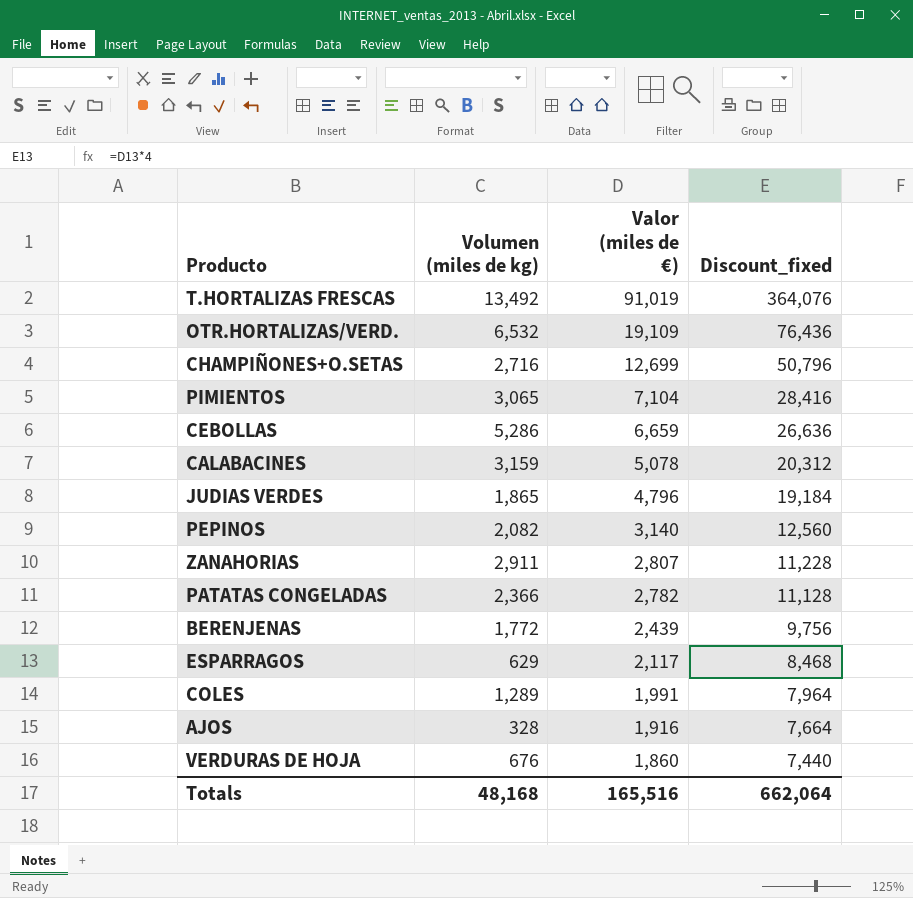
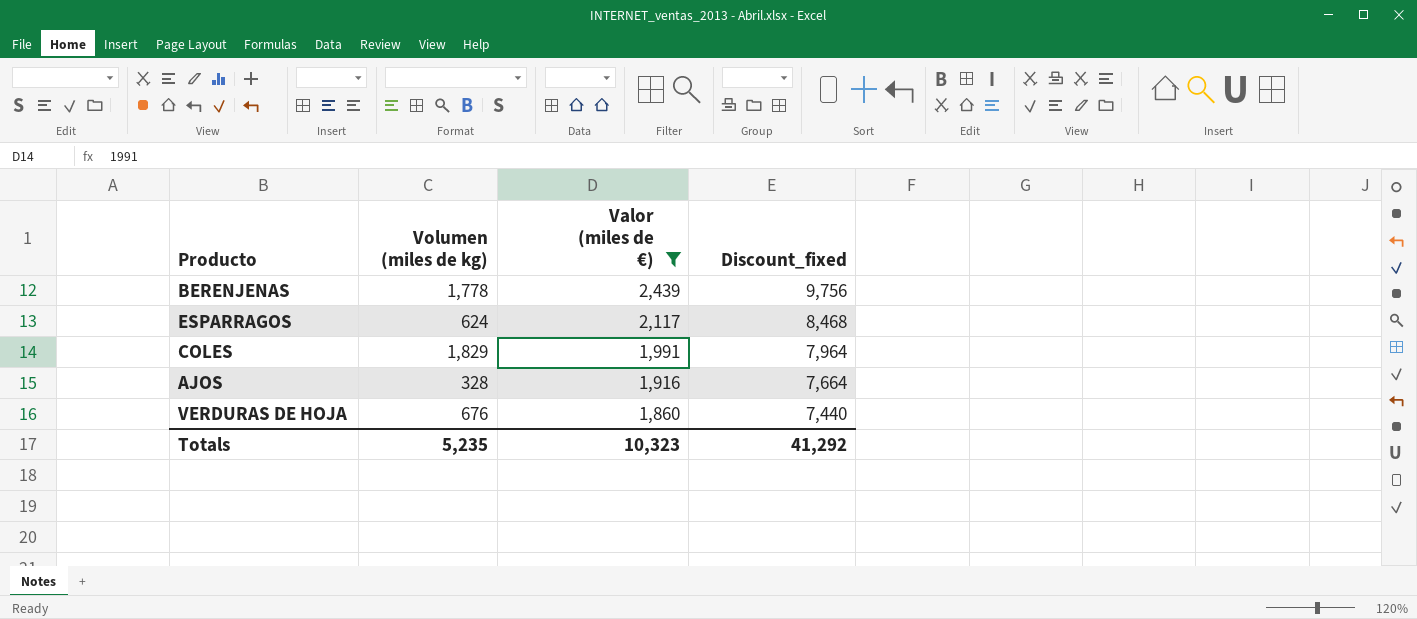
filter: none -> Valor (miles de €) <= 2,439
BERENJENAS | Volumen (miles de kg): 1,772 -> 1,778
ESPARRAGOS | Volumen (miles de kg): 629 -> 624
COLES | Volumen (miles de kg): 1,289 -> 1,829
Totals | Volumen (miles de kg): 48,168 -> 5,235
Totals | Valor (miles de €): 165,516 -> 10,323
Totals | Discount_fixed: 662,064 -> 41,292

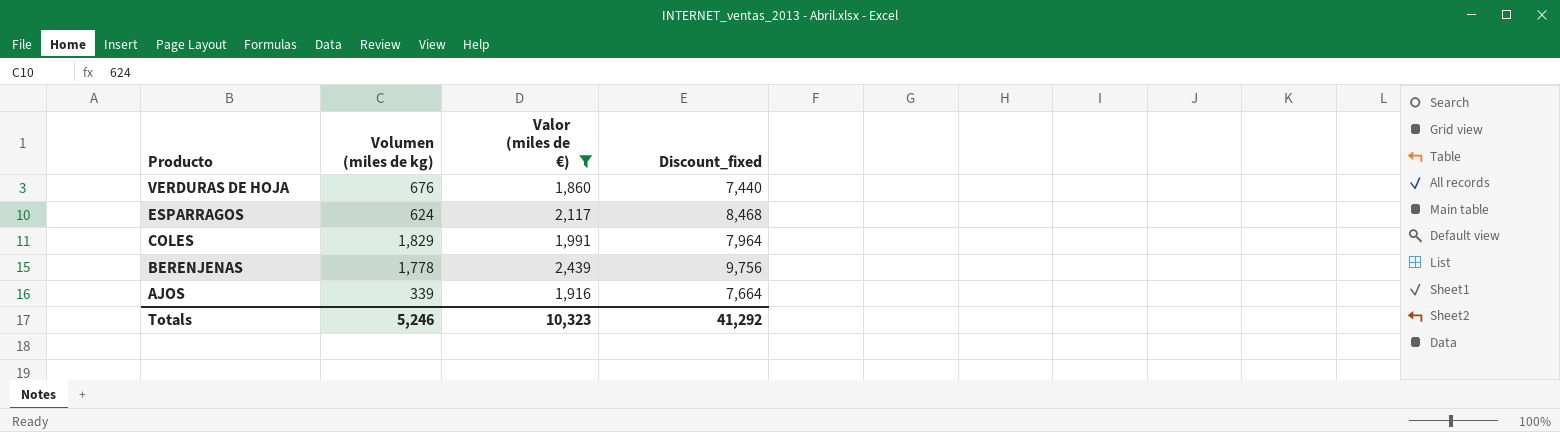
row order: Valor (miles de €) descending -> Producto descending
AJOS | Volumen (miles de kg): 328 -> 339
Totals | Volumen (miles de kg): 5,235 -> 5,246

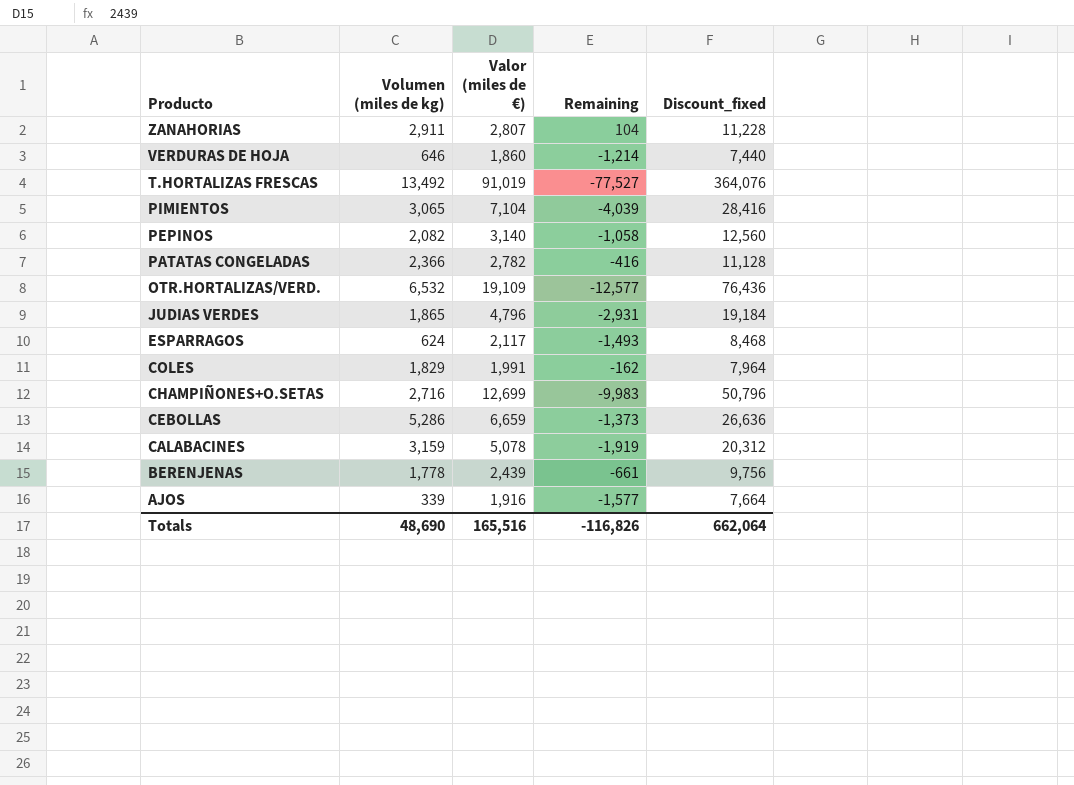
filter: Valor (miles de €) <= 2,439 -> none
column Remaining | formula: none -> [Volumen (miles de kg)] - [Valor (miles de €)]
VERDURAS DE HOJA | Volumen (miles de kg): 676 -> 646
Totals | Volumen (miles de kg): 5,246 -> 48,690
Totals | Valor (miles de €): 10,323 -> 165,516
Totals | Discount_fixed: 41,292 -> 662,064

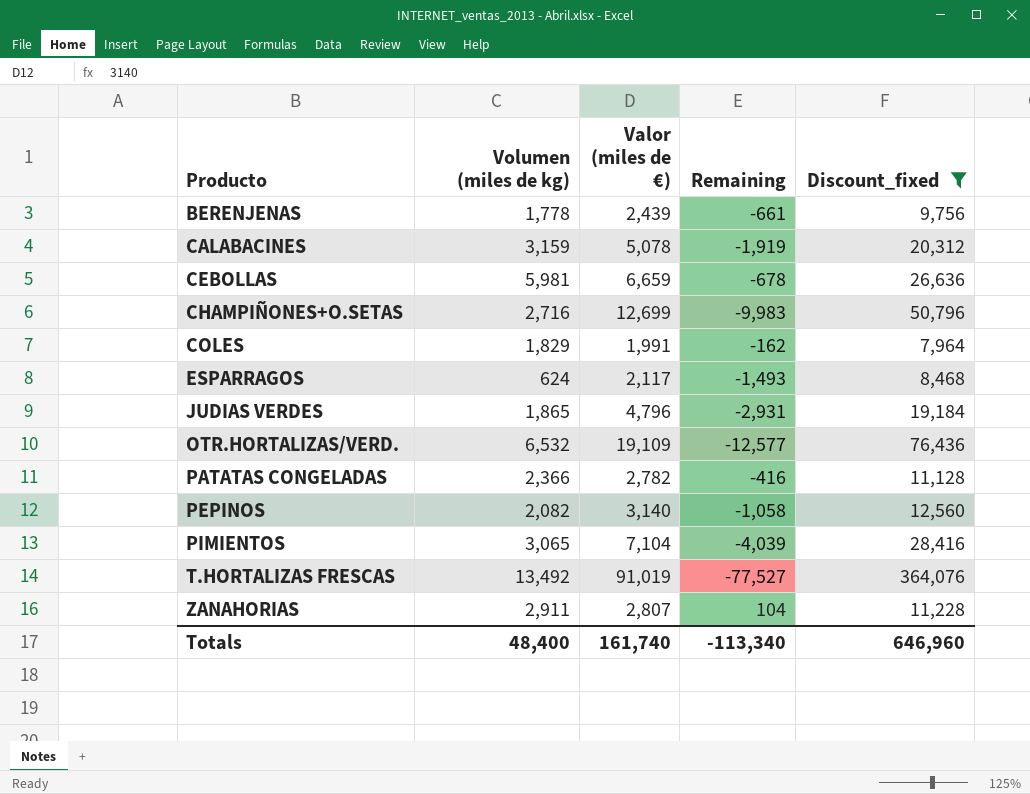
filter: none -> Discount_fixed >= 7,964
row order: Producto descending -> Producto ascending
CEBOLLAS | Volumen (miles de kg): 5,286 -> 5,981
CEBOLLAS | Remaining: -1,373 -> -678
Totals | Volumen (miles de kg): 48,690 -> 48,400
Totals | Valor (miles de €): 165,516 -> 161,740
Totals | Remaining: -116,826 -> -113,340
Totals | Discount_fixed: 662,064 -> 646,960

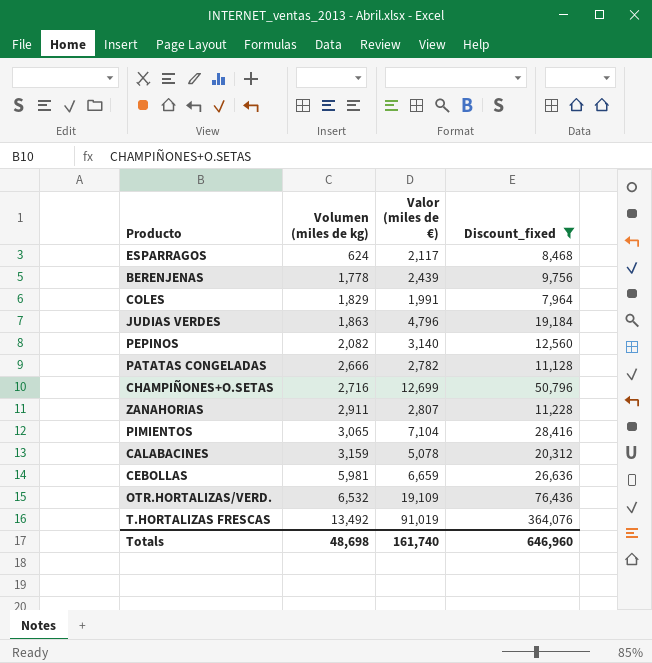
row order: Producto ascending -> Volumen (miles de kg) ascending
column Remaining | formula: [Volumen (miles de kg)] - [Valor (miles de €)] -> none
JUDIAS VERDES | Volumen (miles de kg): 1,865 -> 1,863
PATATAS CONGELADAS | Volumen (miles de kg): 2,366 -> 2,666
Totals | Volumen (miles de kg): 48,400 -> 48,698

